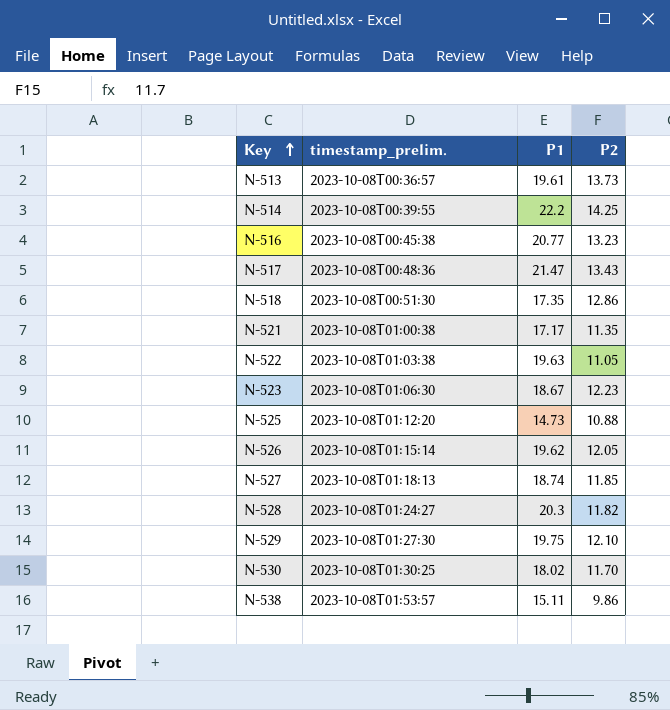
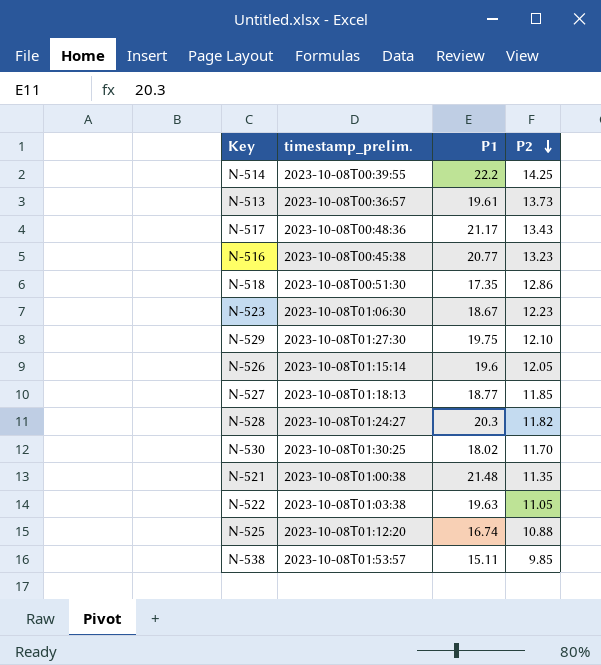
row order: Key ascending -> P2 descending
N-517 | P1: 21.47 -> 21.17
N-526 | P1: 19.62 -> 19.6
N-527 | P1: 18.74 -> 18.77
N-521 | P1: 17.17 -> 21.48
N-525 | P1: 14.73 -> 16.74
N-538 | P2: 9.86 -> 9.85

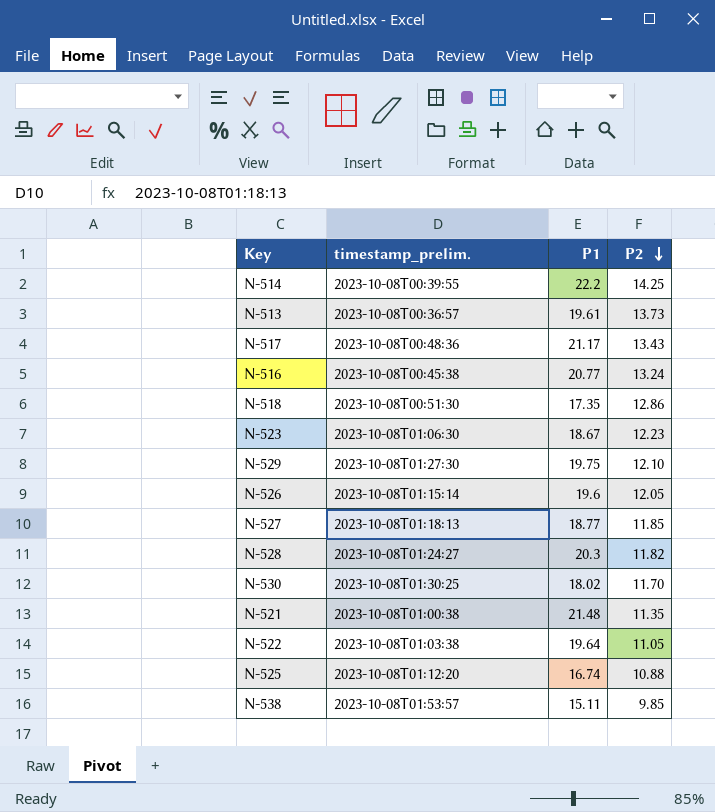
N-516 | P2: 13.23 -> 13.24
N-522 | P1: 19.63 -> 19.64

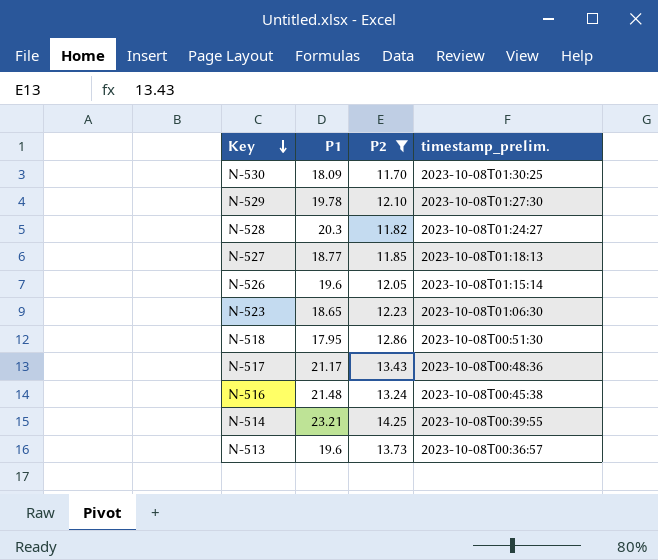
filter: none -> P2 >= 11.70
row order: P2 descending -> Key descending
column timestamp_prelim. | position: 2 -> 4
N-530 | P1: 18.02 -> 18.09
N-529 | P1: 19.75 -> 19.78
N-523 | P1: 18.67 -> 18.65
N-518 | P1: 17.35 -> 17.95
N-516 | P1: 20.77 -> 21.48
N-514 | P1: 22.2 -> 23.21
N-513 | P1: 19.61 -> 19.6

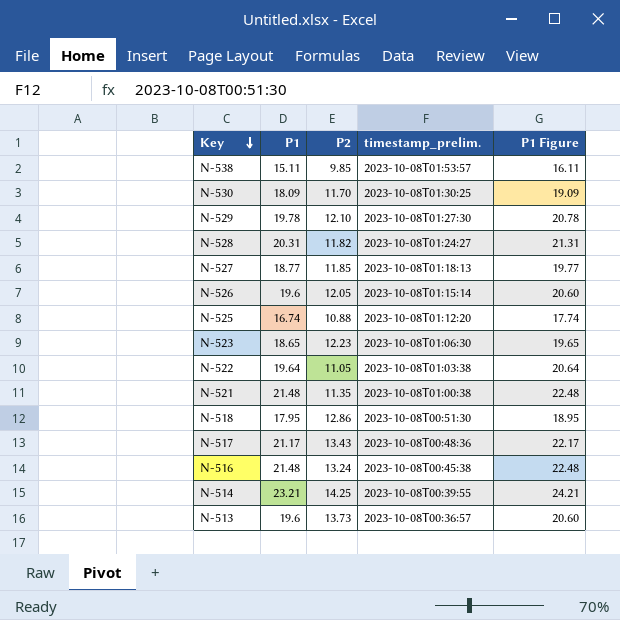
filter: P2 >= 11.70 -> none
column P1 Figure | formula: none -> [P1] + 1
N-528 | P1: 20.3 -> 20.31

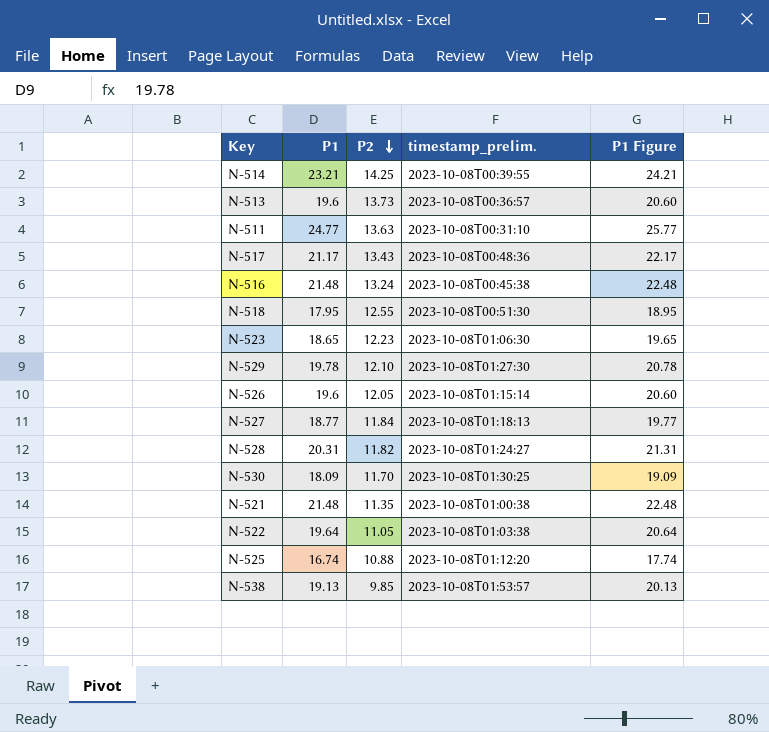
row order: Key descending -> P2 descending
row N-511: none -> 24.77 | 13.63 | 2023-10-08T00:31:10 | 25.77
N-518 | P2: 12.86 -> 12.55
N-527 | P2: 11.85 -> 11.84
N-538 | P1: 15.11 -> 19.13
N-538 | P1 Figure: 16.11 -> 20.13

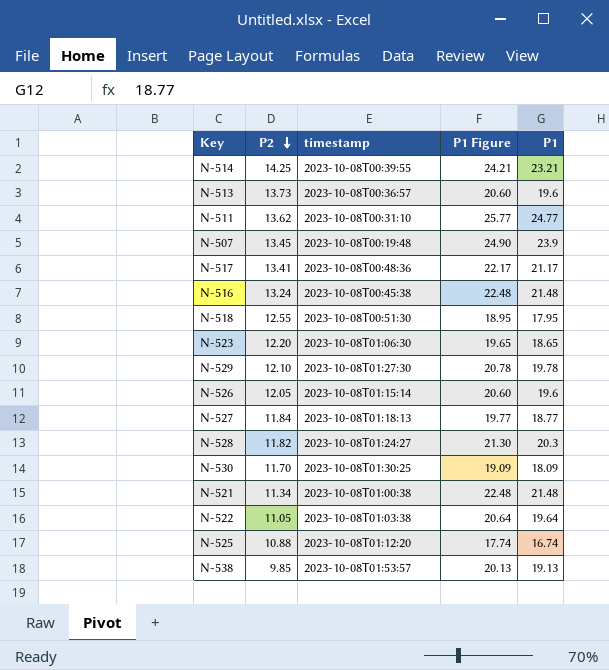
column name: timestamp_prelim. -> timestamp
column P1 | position: 2 -> 5
N-511 | P2: 13.63 -> 13.62
row N-507: none -> 13.45 | 2023-10-08T00:19:48 | 24.90 | 23.9
N-517 | P2: 13.43 -> 13.41
N-523 | P2: 12.23 -> 12.20
N-528 | P1 Figure: 21.31 -> 21.30
N-528 | P1: 20.31 -> 20.3
N-521 | P2: 11.35 -> 11.34

